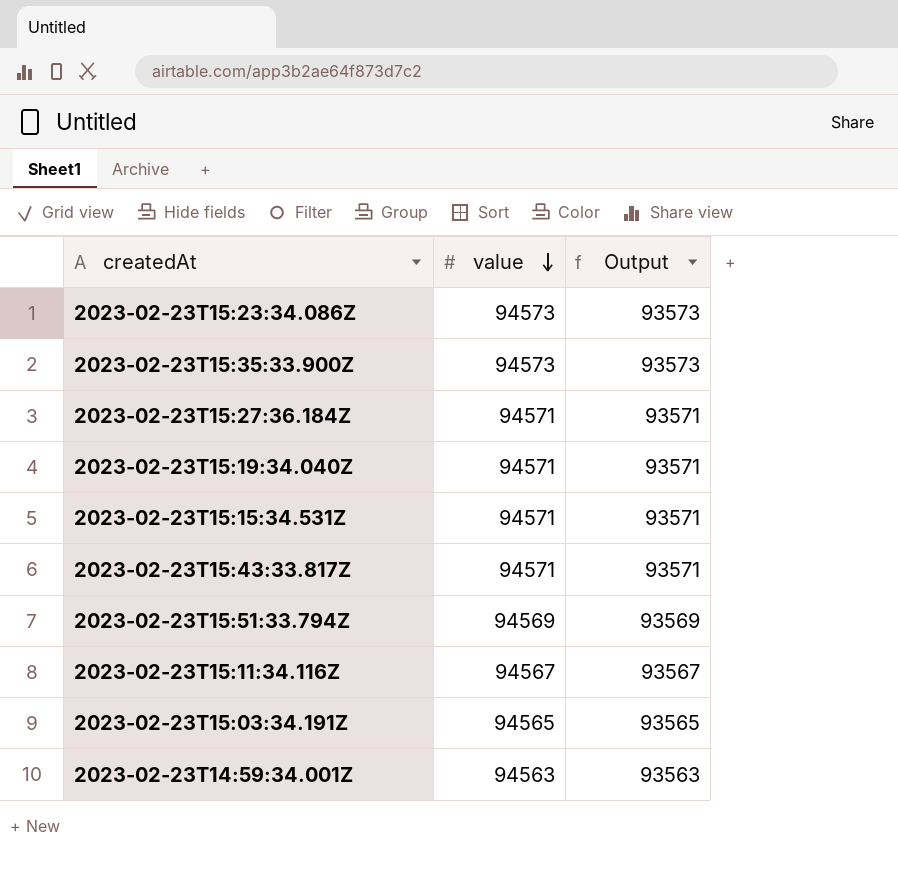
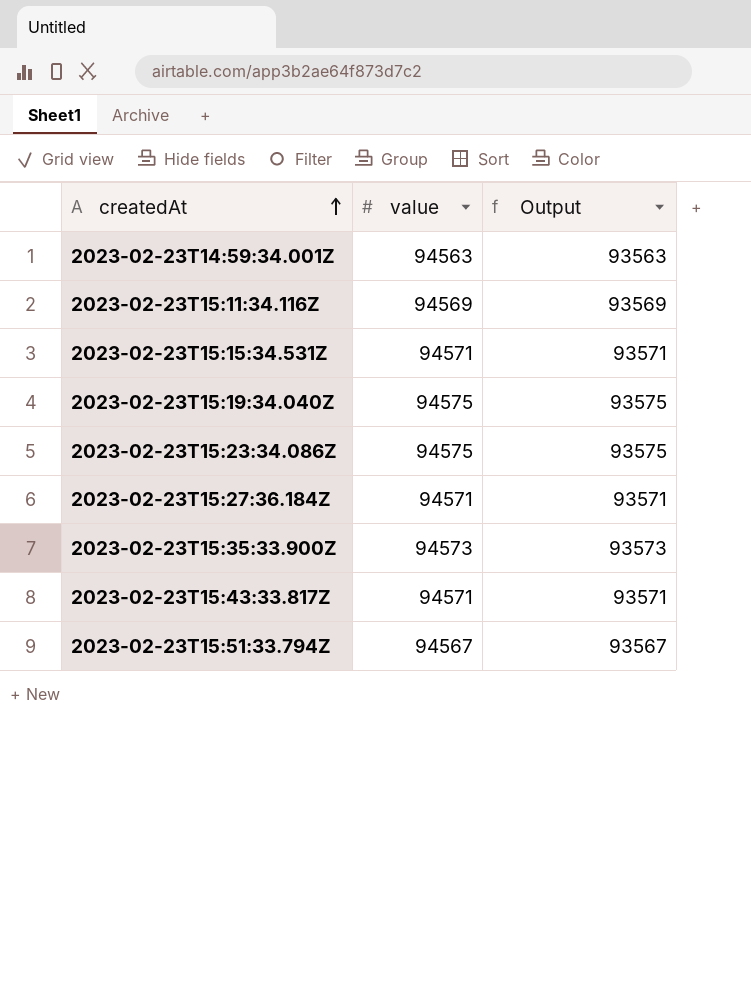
row order: value descending -> createdAt ascending
row 2023-02-23T15:03:34.191Z: 94565 | 93565 -> none
2023-02-23T15:11:34.116Z | value: 94567 -> 94569
2023-02-23T15:11:34.116Z | Output: 93567 -> 93569
2023-02-23T15:19:34.040Z | value: 94571 -> 94575
2023-02-23T15:19:34.040Z | Output: 93571 -> 93575
2023-02-23T15:23:34.086Z | value: 94573 -> 94575
2023-02-23T15:23:34.086Z | Output: 93573 -> 93575
2023-02-23T15:51:33.794Z | value: 94569 -> 94567
2023-02-23T15:51:33.794Z | Output: 93569 -> 93567

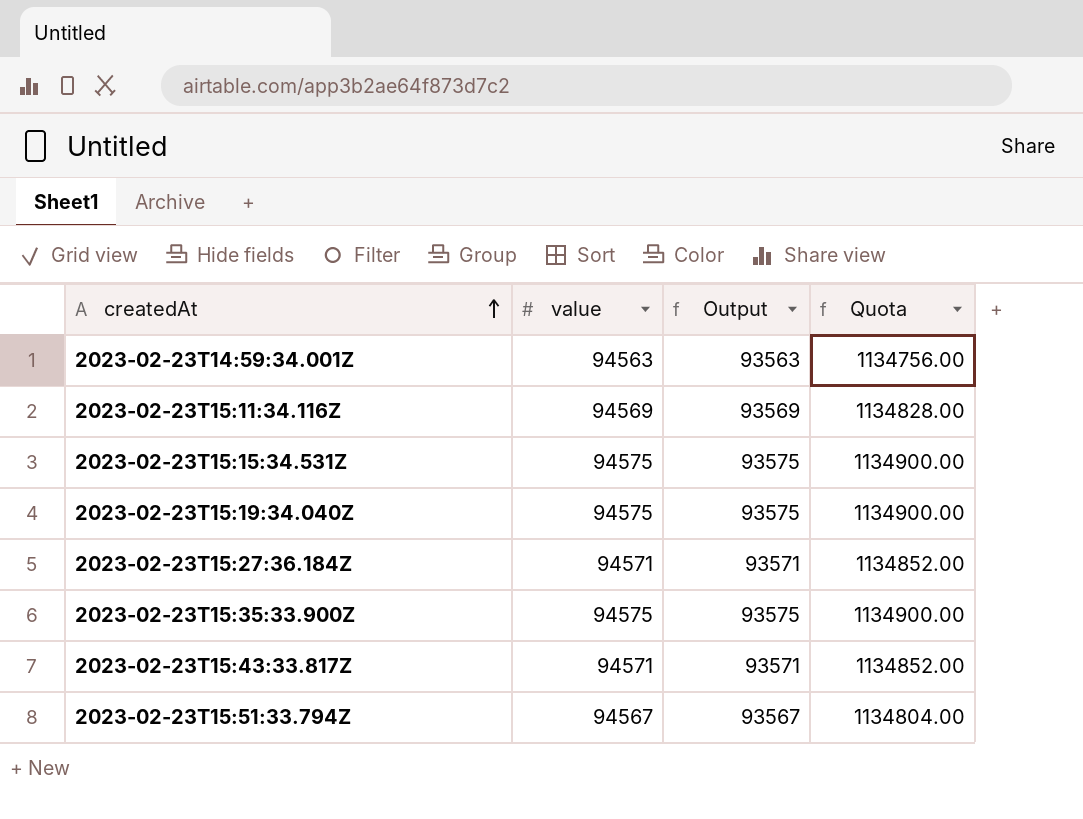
column Quota | formula: none -> [value] * 12
row 2023-02-23T15:23:34.086Z: 94575 | 93575 -> none
2023-02-23T15:15:34.531Z | value: 94571 -> 94575
2023-02-23T15:15:34.531Z | Output: 93571 -> 93575
2023-02-23T15:35:33.900Z | value: 94573 -> 94575
2023-02-23T15:35:33.900Z | Output: 93573 -> 93575

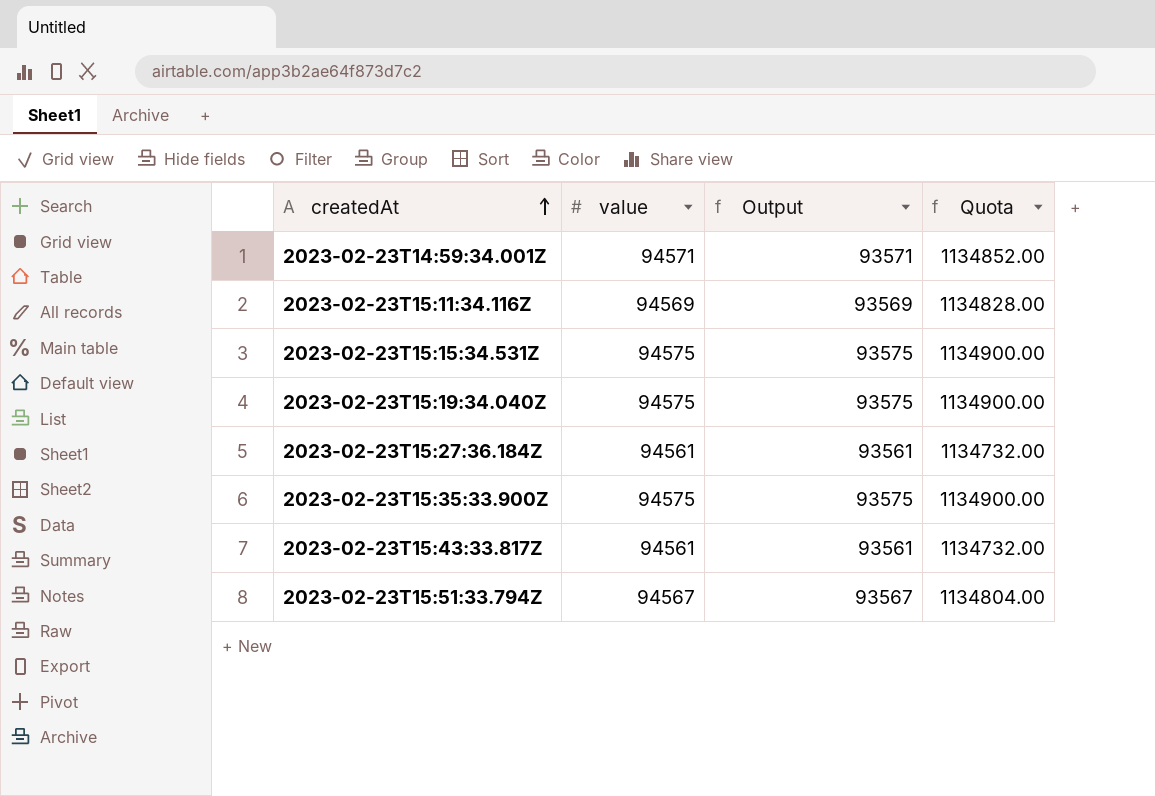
2023-02-23T14:59:34.001Z | value: 94563 -> 94571
2023-02-23T14:59:34.001Z | Output: 93563 -> 93571
2023-02-23T14:59:34.001Z | Quota: 1134756.00 -> 1134852.00
2023-02-23T15:27:36.184Z | value: 94571 -> 94561
2023-02-23T15:27:36.184Z | Output: 93571 -> 93561
2023-02-23T15:27:36.184Z | Quota: 1134852.00 -> 1134732.00
2023-02-23T15:43:33.817Z | value: 94571 -> 94561
2023-02-23T15:43:33.817Z | Output: 93571 -> 93561
2023-02-23T15:43:33.817Z | Quota: 1134852.00 -> 1134732.00

